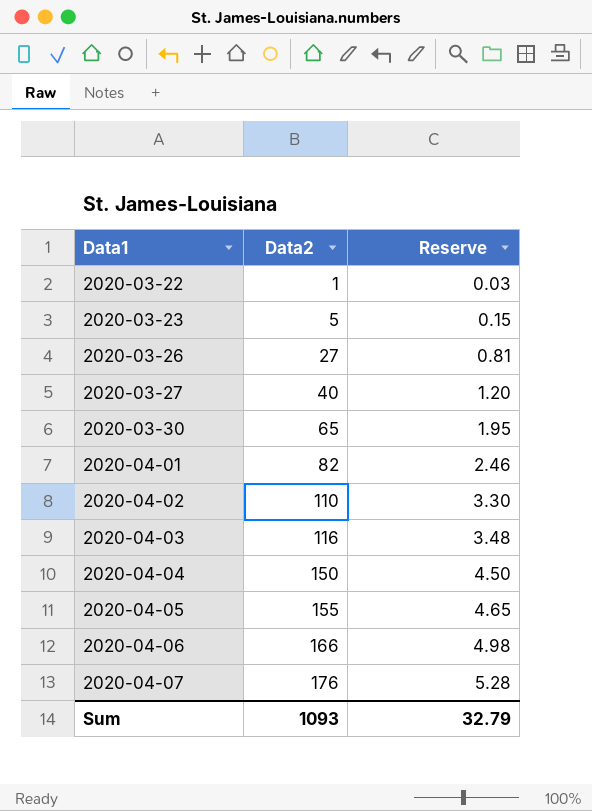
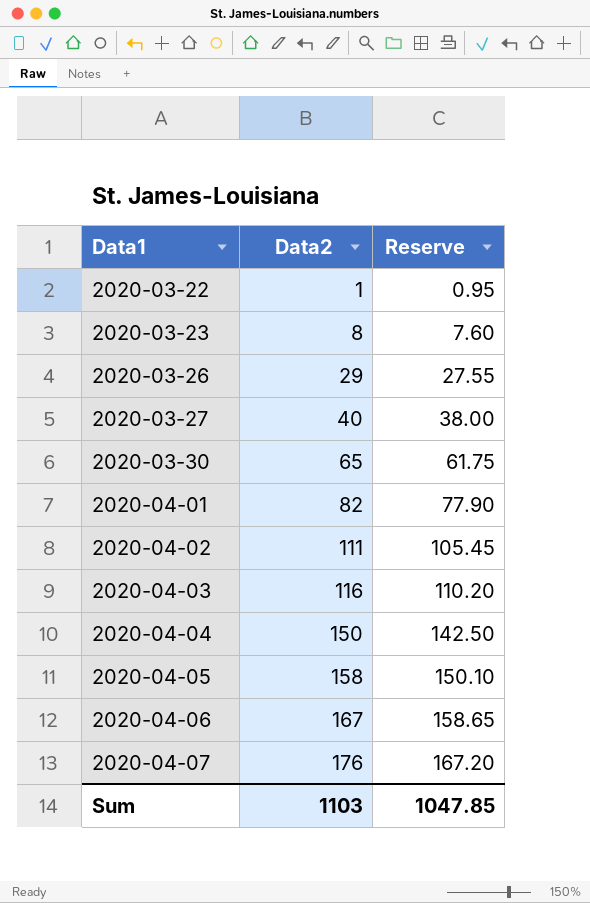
column Reserve | formula: [Data2] * 0.03 -> [Data2] * 0.95
2020-03-23 | Data2: 5 -> 8
2020-03-26 | Data2: 27 -> 29
2020-04-02 | Data2: 110 -> 111
2020-04-05 | Data2: 155 -> 158
2020-04-06 | Data2: 166 -> 167
Sum | Data2: 1093 -> 1103
Sum | Reserve: 32.79 -> 1047.85

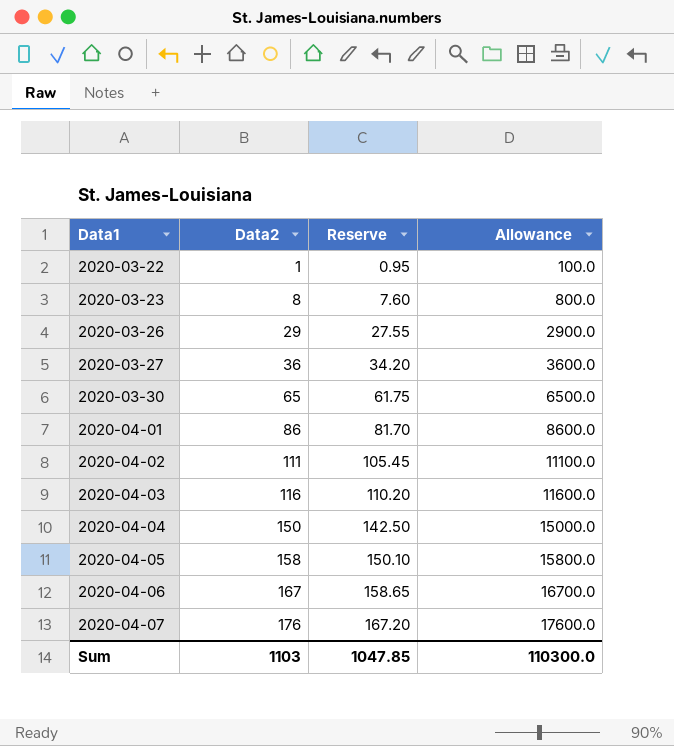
column Allowance | formula: none -> [Data2] * 100
2020-03-27 | Data2: 40 -> 36
2020-03-27 | Reserve: 38.00 -> 34.20
2020-04-01 | Data2: 82 -> 86
2020-04-01 | Reserve: 77.90 -> 81.70

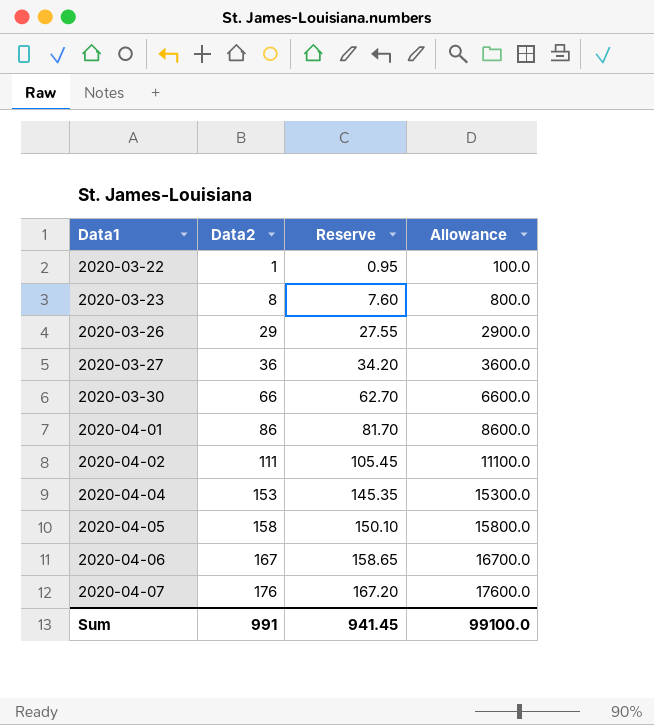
row 2020-04-03: 116 | 110.20 | 11600.0 -> none
2020-03-30 | Data2: 65 -> 66
2020-03-30 | Reserve: 61.75 -> 62.70
2020-03-30 | Allowance: 6500.0 -> 6600.0
2020-04-04 | Data2: 150 -> 153
2020-04-04 | Reserve: 142.50 -> 145.35
2020-04-04 | Allowance: 15000.0 -> 15300.0
Sum | Data2: 1103 -> 991
Sum | Reserve: 1047.85 -> 941.45
Sum | Allowance: 110300.0 -> 99100.0

